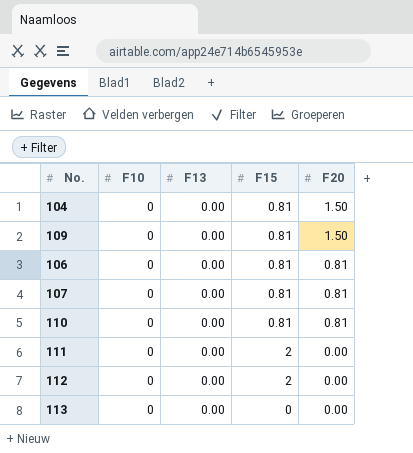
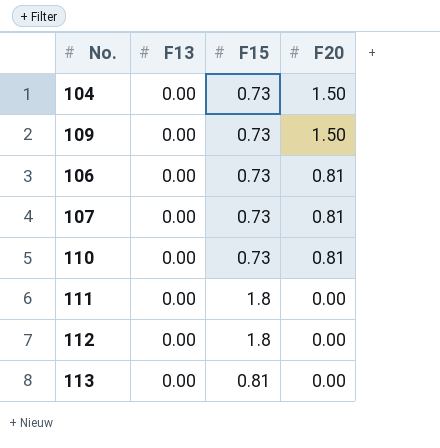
column F10 | position: 2 -> none
104 | F15: 0.81 -> 0.73
109 | F15: 0.81 -> 0.73
106 | F15: 0.81 -> 0.73
107 | F15: 0.81 -> 0.73
110 | F15: 0.81 -> 0.73
111 | F15: 2 -> 1.8
112 | F15: 2 -> 1.8
113 | F15: 0 -> 0.81

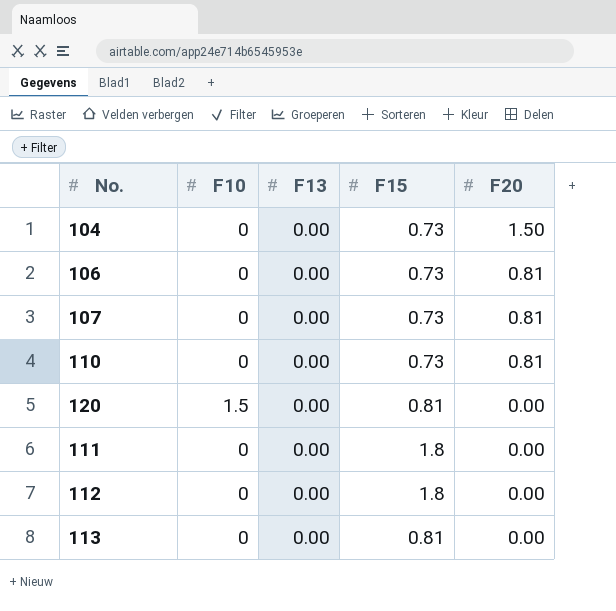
column F10 | position: none -> 2
row 109: 0.00 | 0.73 | 1.50 -> none
row 120: none -> 1.5 | 0.00 | 0.81 | 0.00

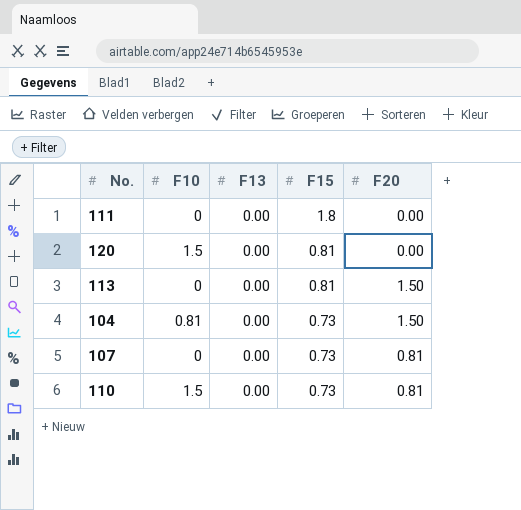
row order: F20 descending -> F15 descending
row 106: 0 | 0.00 | 0.73 | 0.81 -> none
row 112: 0 | 0.00 | 1.8 | 0.00 -> none
113 | F20: 0.00 -> 1.50
104 | F10: 0 -> 0.81
110 | F10: 0 -> 1.5

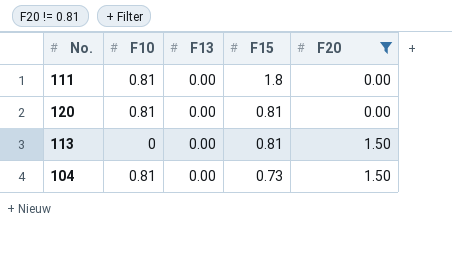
filter: none -> F20 != 0.81
111 | F10: 0 -> 0.81
120 | F10: 1.5 -> 0.81

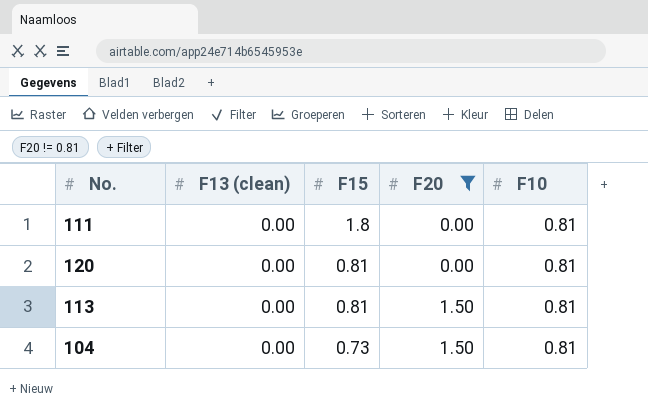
column name: F13 -> F13 (clean)
column F10 | position: 2 -> 5
113 | F10: 0 -> 0.81

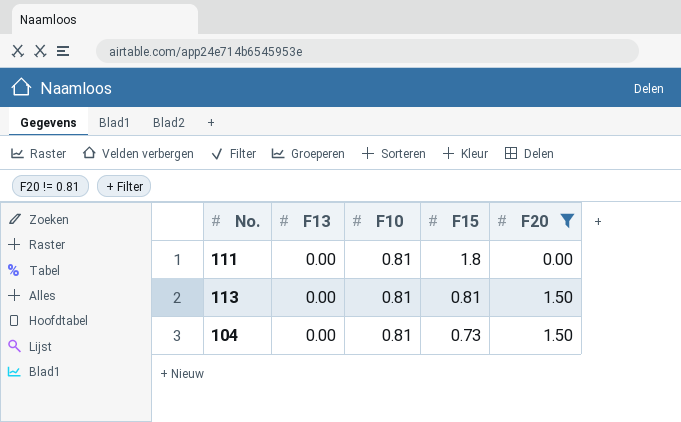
column name: F13 (clean) -> F13
column F10 | position: 5 -> 3
row 120: 0.00 | 0.81 | 0.00 | 0.81 -> none

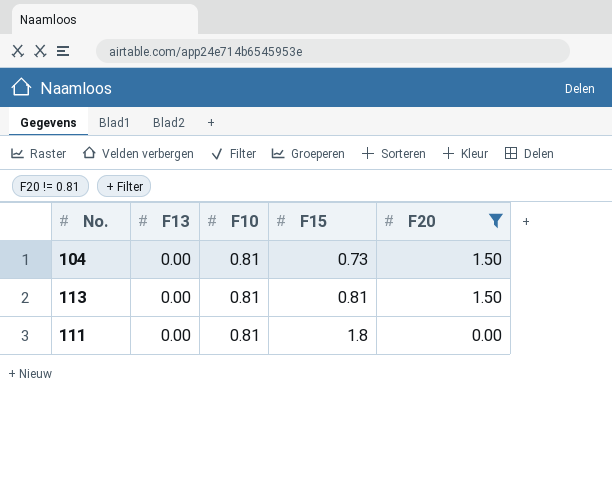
row order: F15 descending -> F15 ascending

